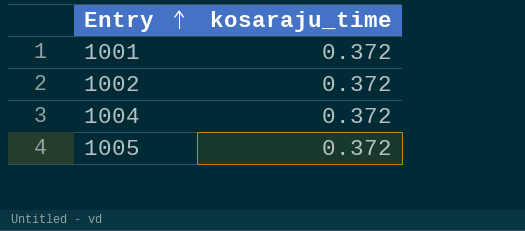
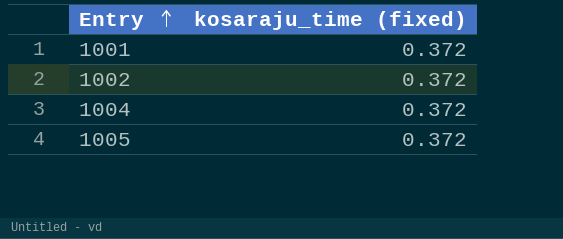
column name: kosaraju_time -> kosaraju_time (fixed)

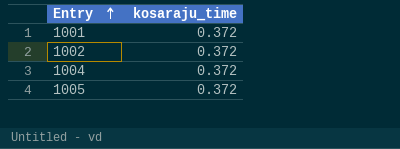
column name: kosaraju_time (fixed) -> kosaraju_time

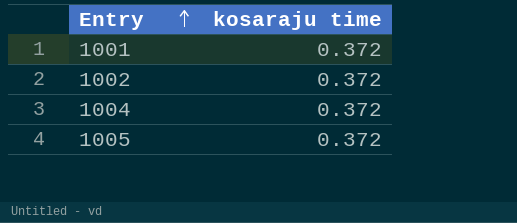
column name: kosaraju_time -> kosaraju time

